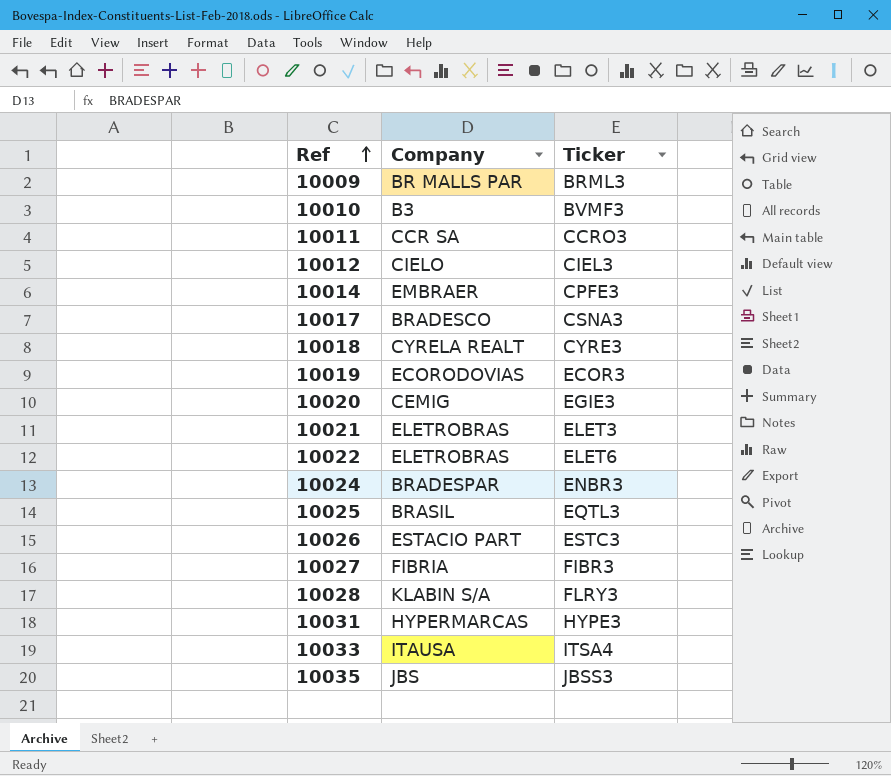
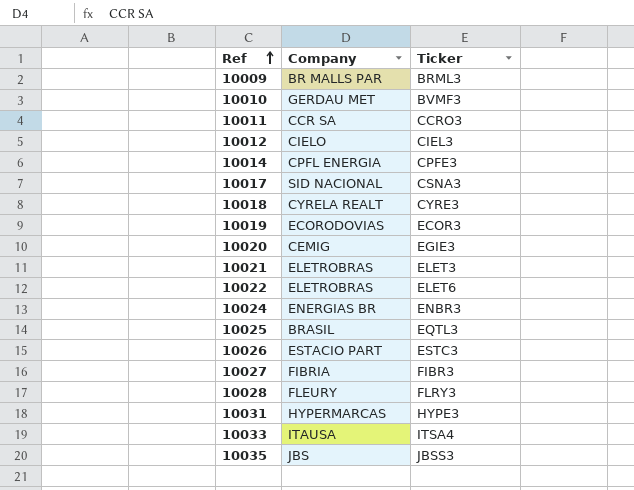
10010 | Company: B3 -> GERDAU MET
10014 | Company: EMBRAER -> CPFL ENERGIA
10017 | Company: BRADESCO -> SID NACIONAL
10024 | Company: BRADESPAR -> ENERGIAS BR
10028 | Company: KLABIN S/A -> FLEURY

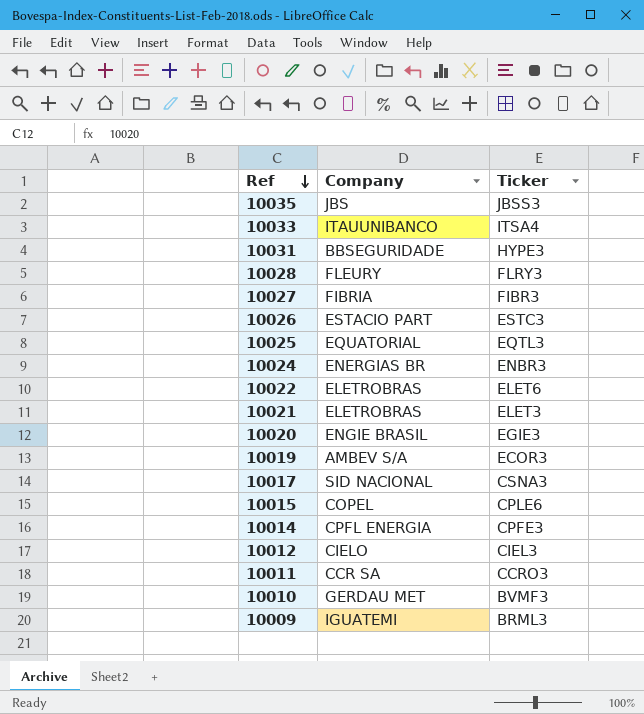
row order: Ref ascending -> Ref descending
row 10018: CYRELA REALT | CYRE3 -> none
10033 | Company: ITAUSA -> ITAUUNIBANCO
10031 | Company: HYPERMARCAS -> BBSEGURIDADE
10025 | Company: BRASIL -> EQUATORIAL
10020 | Company: CEMIG -> ENGIE BRASIL
10019 | Company: ECORODOVIAS -> AMBEV S/A
row 10015: none -> COPEL | CPLE6
10009 | Company: BR MALLS PAR -> IGUATEMI

